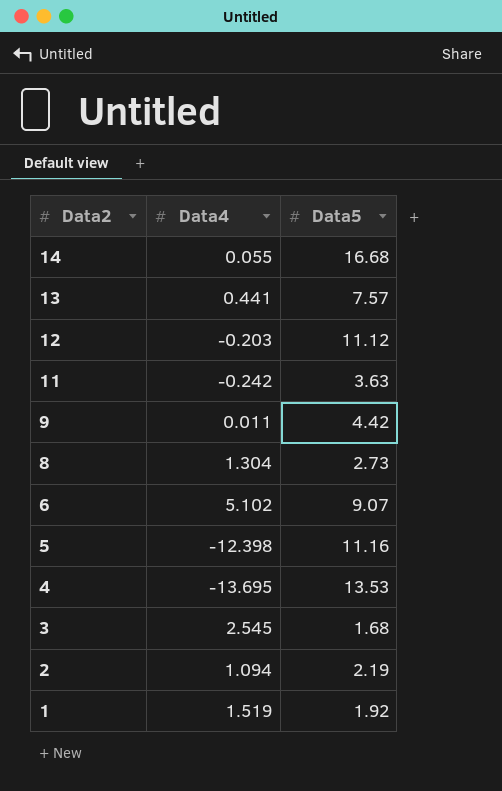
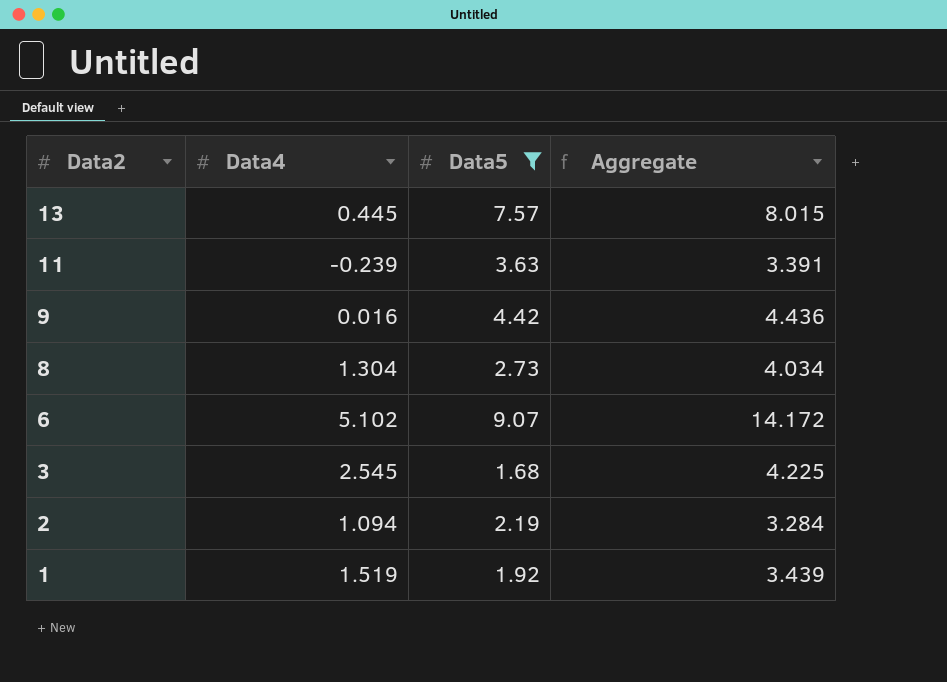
filter: none -> Data5 <= 9.07
column Aggregate | formula: none -> [Data4] + [Data5]
13 | Data4: 0.441 -> 0.445
11 | Data4: -0.242 -> -0.239
9 | Data4: 0.011 -> 0.016

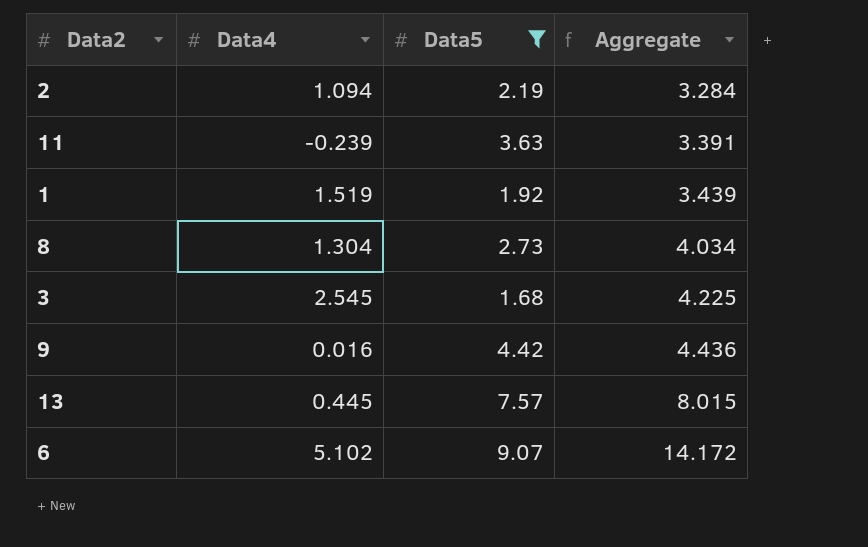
row order: Data2 descending -> Aggregate ascending

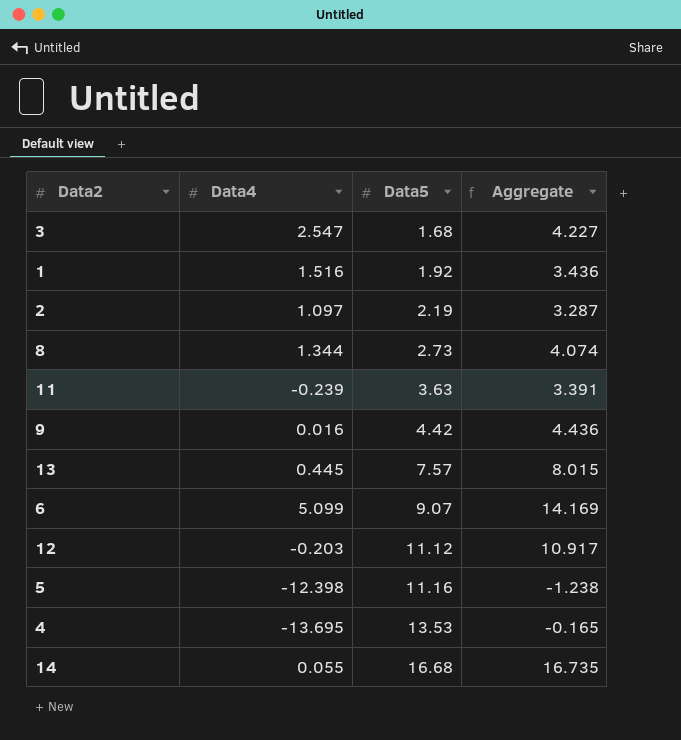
filter: Data5 <= 9.07 -> none
row order: Aggregate ascending -> Data5 ascending
3 | Data4: 2.545 -> 2.547
3 | Aggregate: 4.225 -> 4.227
1 | Data4: 1.519 -> 1.516
1 | Aggregate: 3.439 -> 3.436
2 | Data4: 1.094 -> 1.097
2 | Aggregate: 3.284 -> 3.287
8 | Data4: 1.304 -> 1.344
8 | Aggregate: 4.034 -> 4.074
6 | Data4: 5.102 -> 5.099
6 | Aggregate: 14.172 -> 14.169

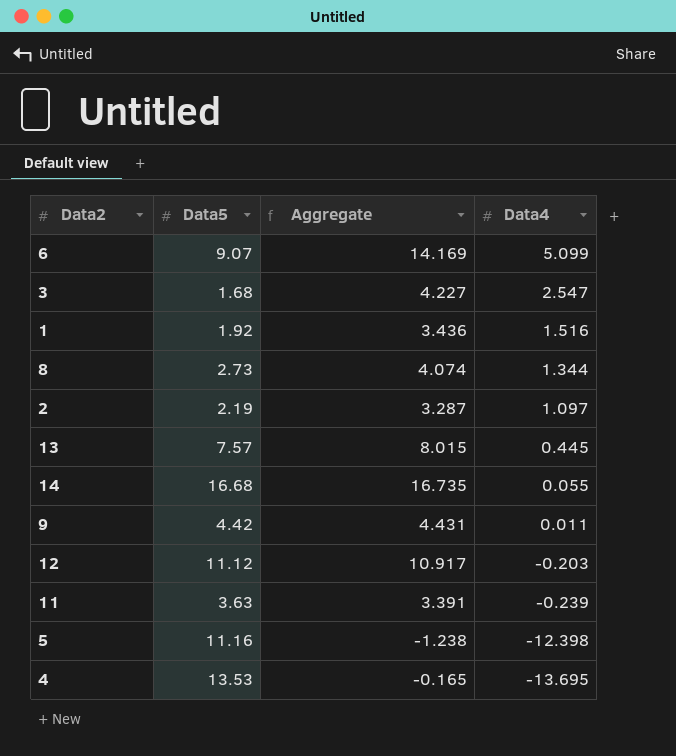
row order: Data5 ascending -> Data4 descending
column Data4 | position: 2 -> 4
9 | Aggregate: 4.436 -> 4.431
9 | Data4: 0.016 -> 0.011

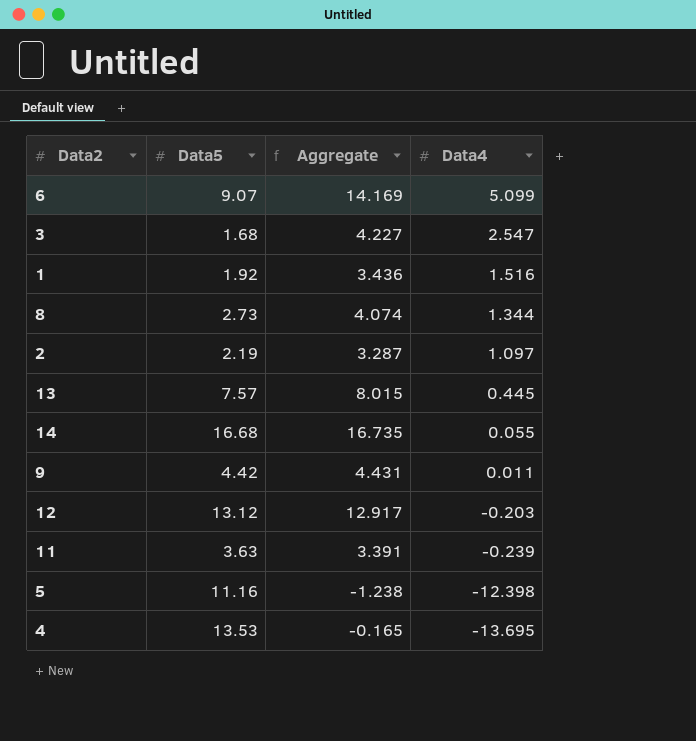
12 | Data5: 11.12 -> 13.12
12 | Aggregate: 10.917 -> 12.917

